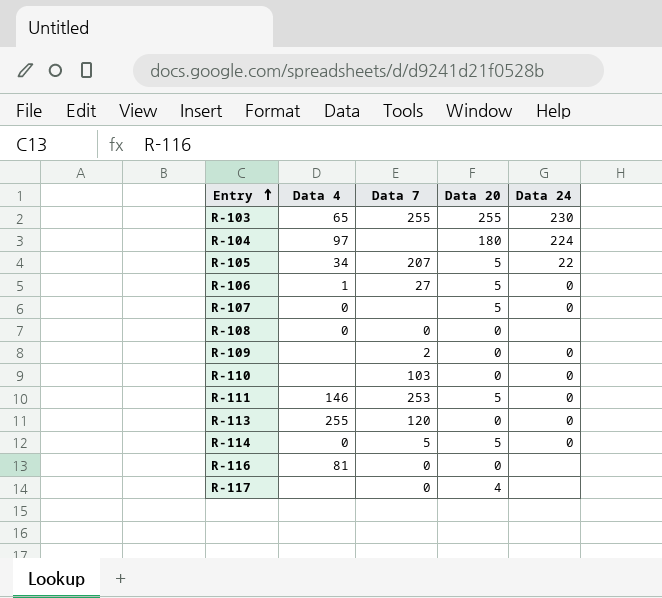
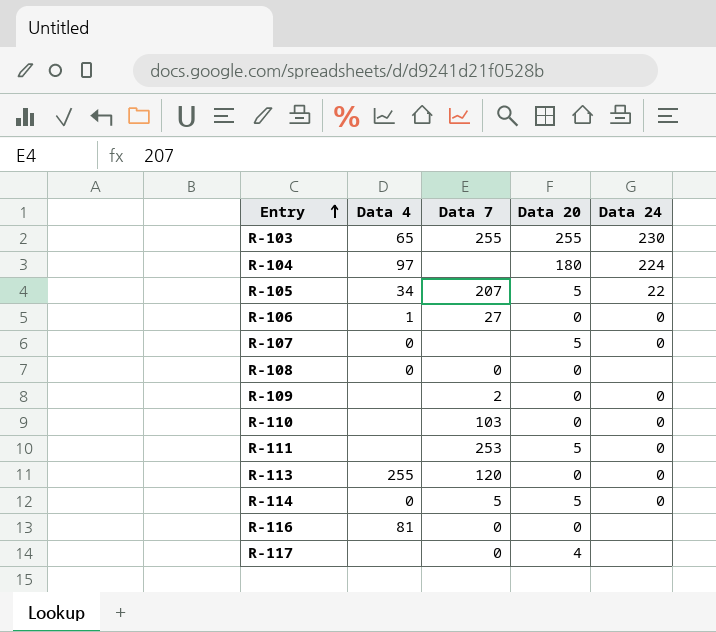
R-106 | Data 20: 5 -> 0
R-111 | Data 4: 146 -> none

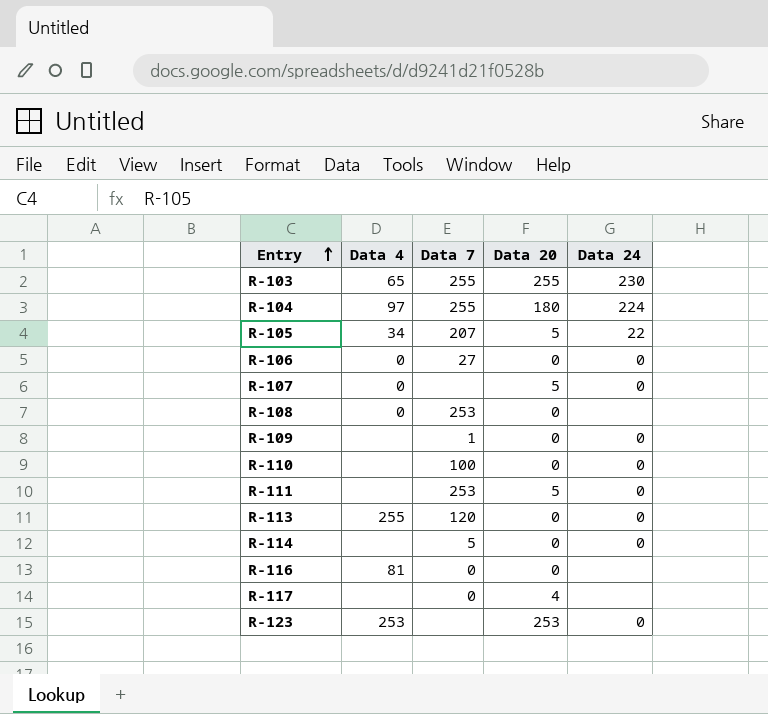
R-104 | Data 7: none -> 255
R-106 | Data 4: 1 -> 0
R-108 | Data 7: 0 -> 253
R-109 | Data 7: 2 -> 1
R-110 | Data 7: 103 -> 100
R-114 | Data 4: 0 -> none
R-114 | Data 20: 5 -> 0
row R-123: none -> 253 | none | 253 | 0

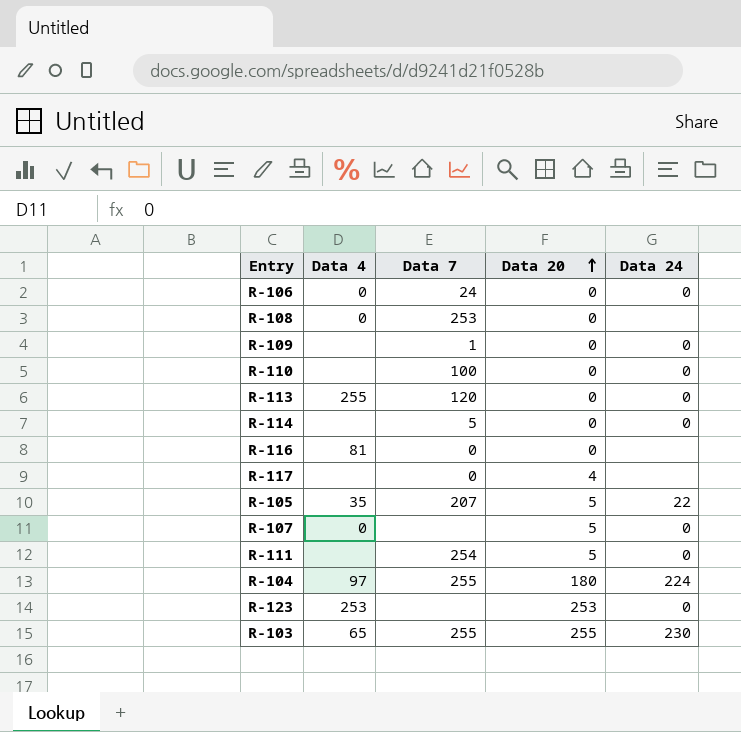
row order: Entry ascending -> Data 20 ascending
R-106 | Data 7: 27 -> 24
R-105 | Data 4: 34 -> 35
R-111 | Data 7: 253 -> 254

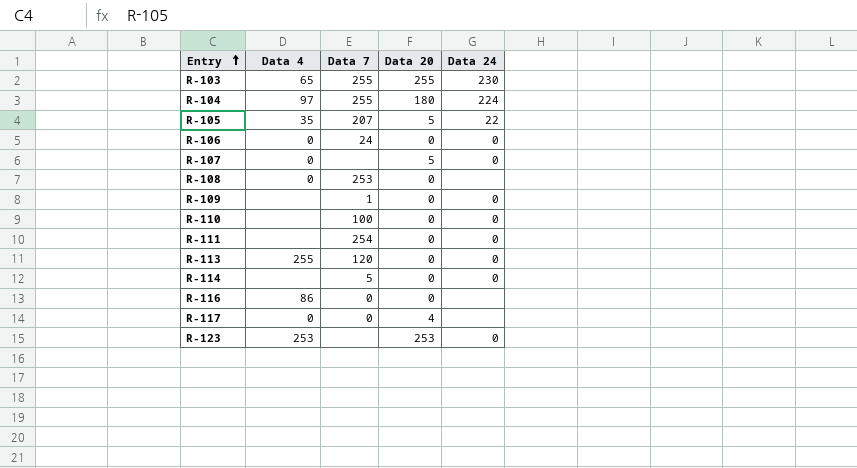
row order: Data 20 ascending -> Entry ascending
R-111 | Data 20: 5 -> 0
R-116 | Data 4: 81 -> 86
R-117 | Data 4: none -> 0

